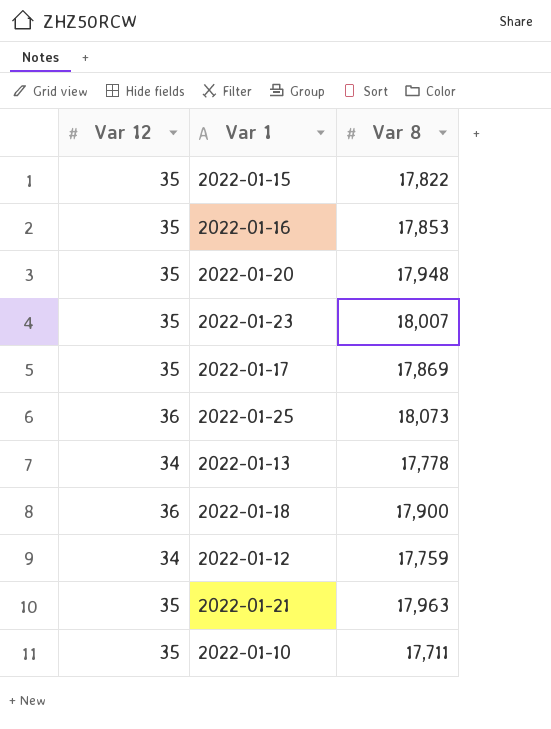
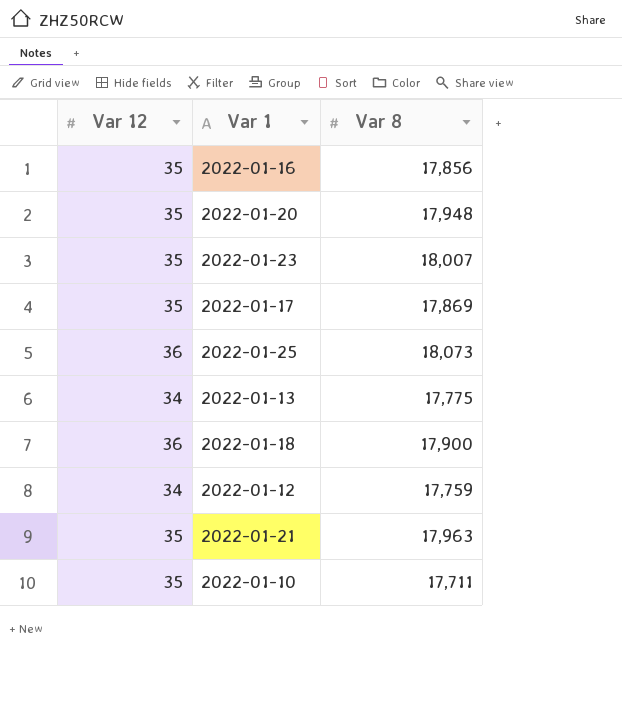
row 2022-01-15: 35 | 17,822 -> none
2022-01-16 | Var 8: 17,853 -> 17,856
2022-01-13 | Var 8: 17,778 -> 17,775

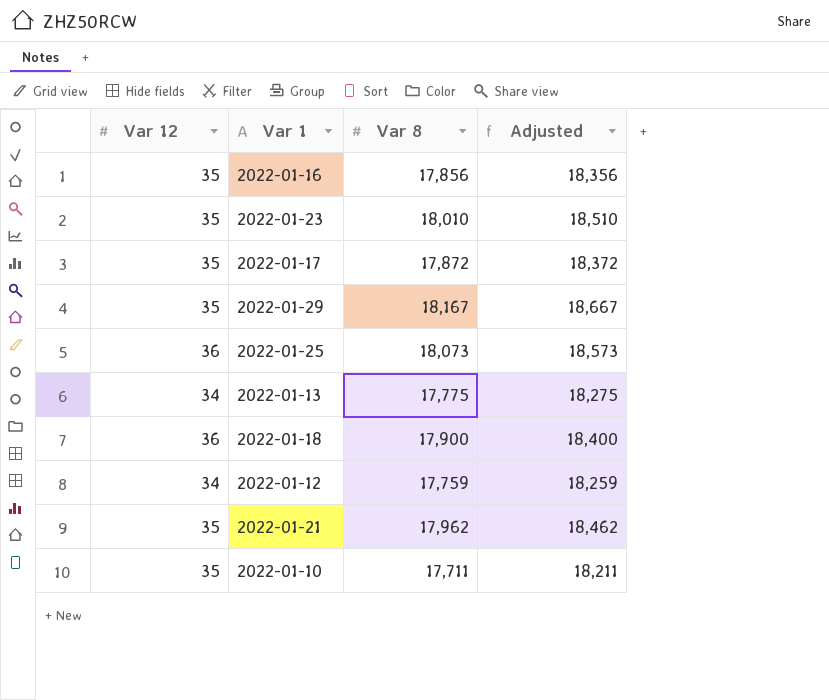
column Adjusted | formula: none -> [Var 8] + 500
row 2022-01-20: 35 | 17,948 -> none
2022-01-23 | Var 8: 18,007 -> 18,010
2022-01-17 | Var 8: 17,869 -> 17,872
row 2022-01-29: none -> 35 | 18,167 | 18,667
2022-01-21 | Var 8: 17,963 -> 17,962

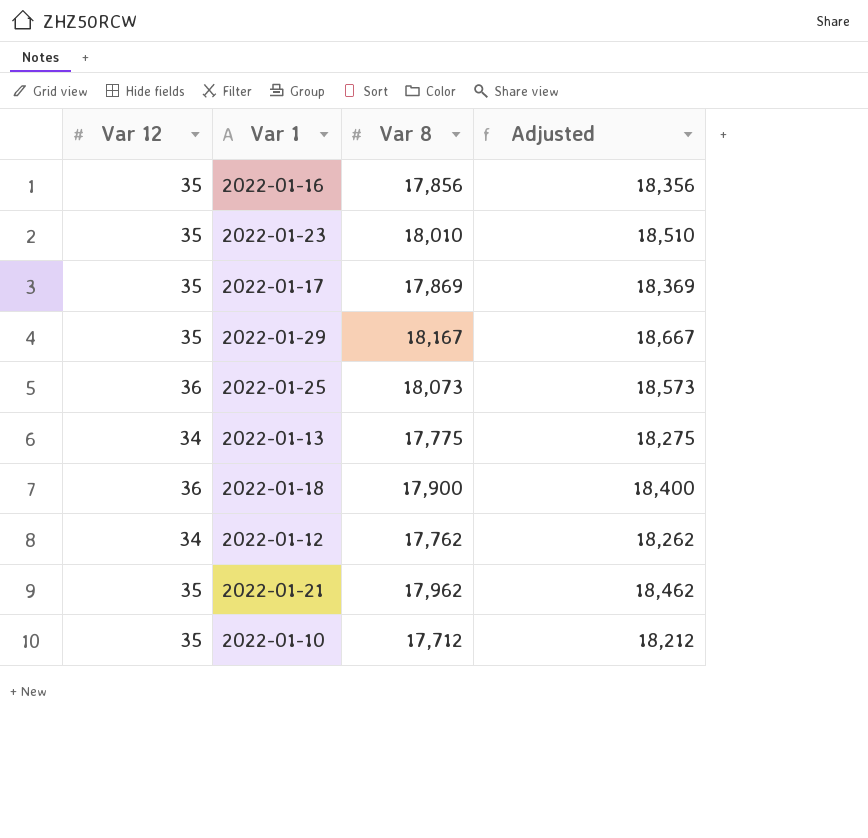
2022-01-17 | Var 8: 17,872 -> 17,869
2022-01-17 | Adjusted: 18,372 -> 18,369
2022-01-12 | Var 8: 17,759 -> 17,762
2022-01-12 | Adjusted: 18,259 -> 18,262
2022-01-10 | Var 8: 17,711 -> 17,712
2022-01-10 | Adjusted: 18,211 -> 18,212

